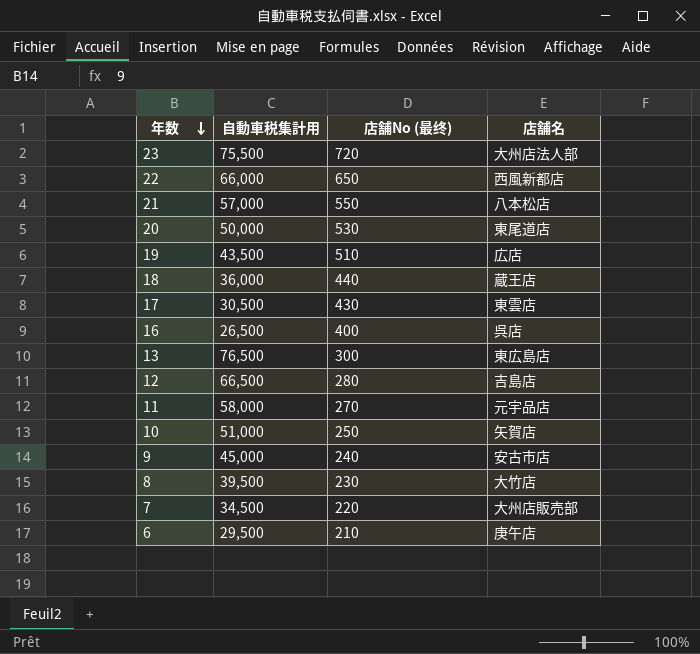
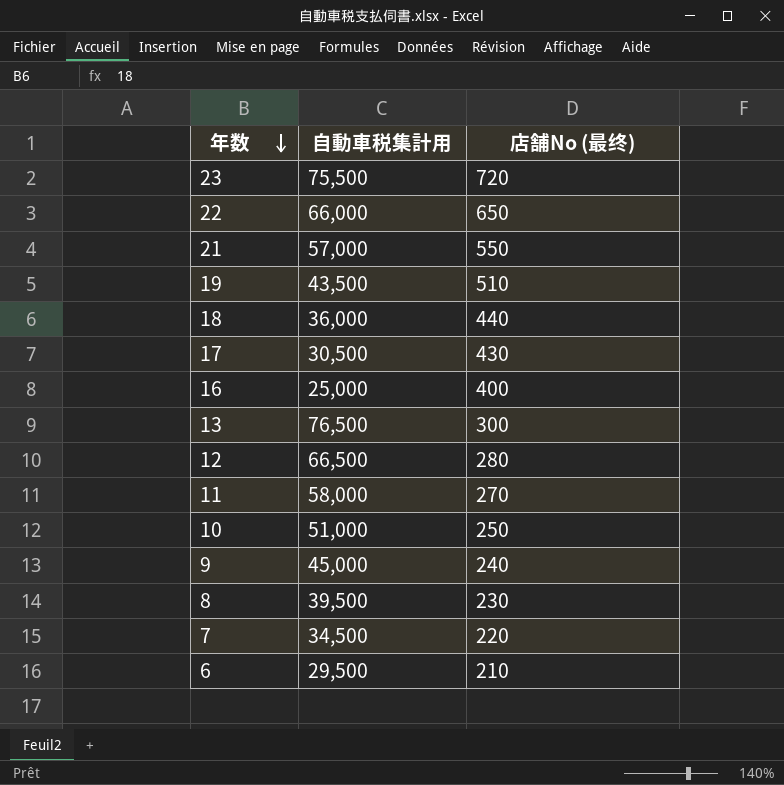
column 店舗名 | position: 4 -> none
row 20: 50,000 | 530 | 東尾道店 -> none
16 | 自動車税集計用: 26,500 -> 25,000

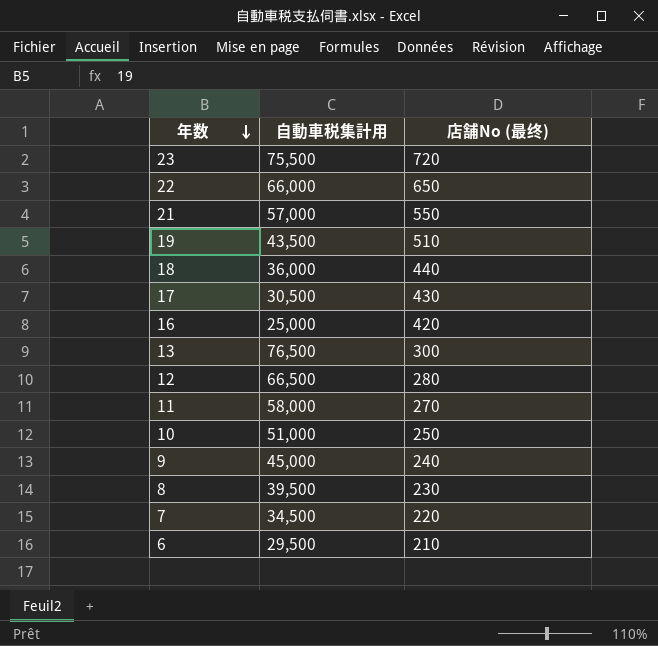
16 | 店舗No (最终): 400 -> 420

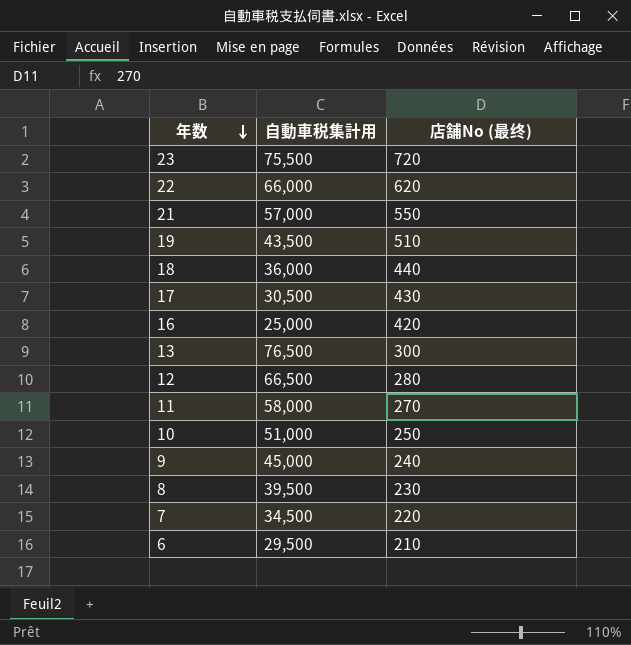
22 | 店舗No (最终): 650 -> 620

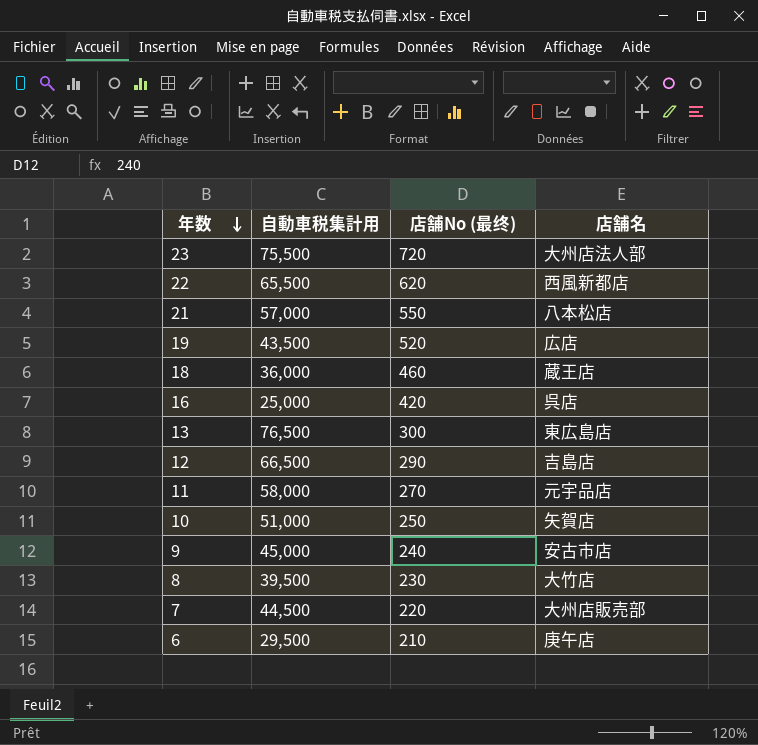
column 店舗名 | position: none -> 4
row 17: 30,500 | 430 -> none
22 | 自動車税集計用: 66,000 -> 65,500
19 | 店舗No (最终): 510 -> 520
18 | 店舗No (最终): 440 -> 460
12 | 店舗No (最终): 280 -> 290
7 | 自動車税集計用: 34,500 -> 44,500

